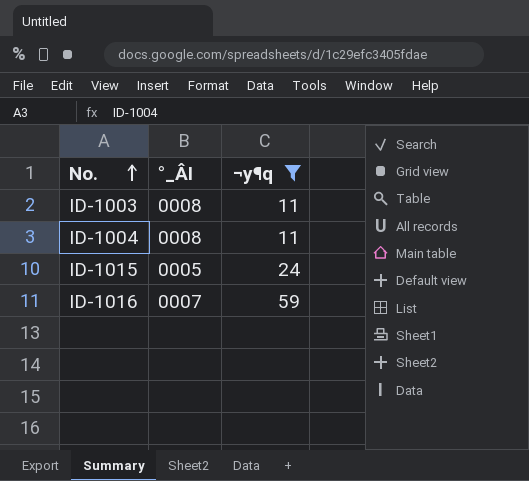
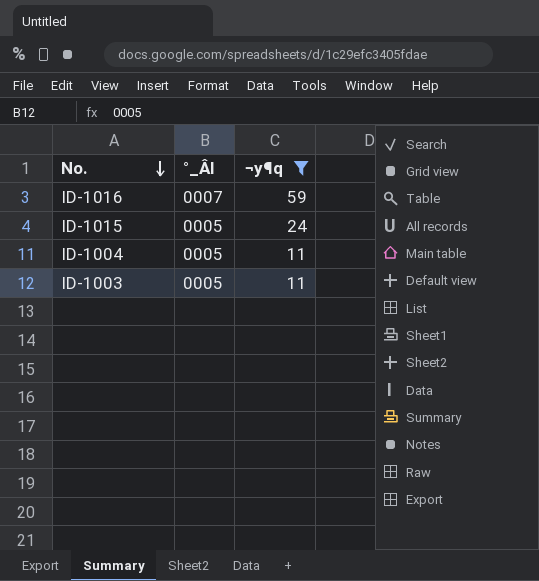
row order: No. ascending -> No. descending
ID-1004 | °_ÂI: 0008 -> 0005
ID-1003 | °_ÂI: 0008 -> 0005

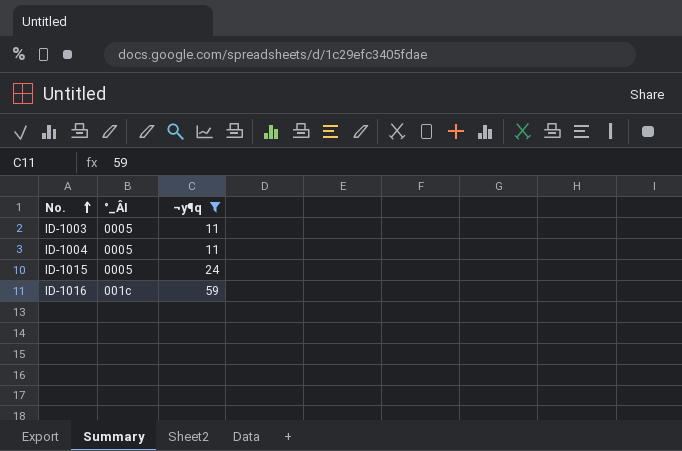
row order: No. descending -> No. ascending
ID-1016 | °_ÂI: 0007 -> 001c

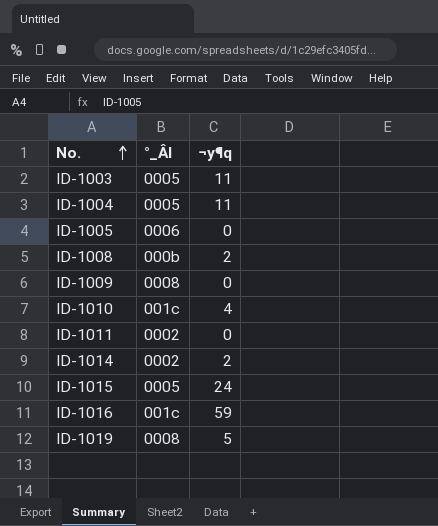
filter: ¬y¶q >= 11 -> none

